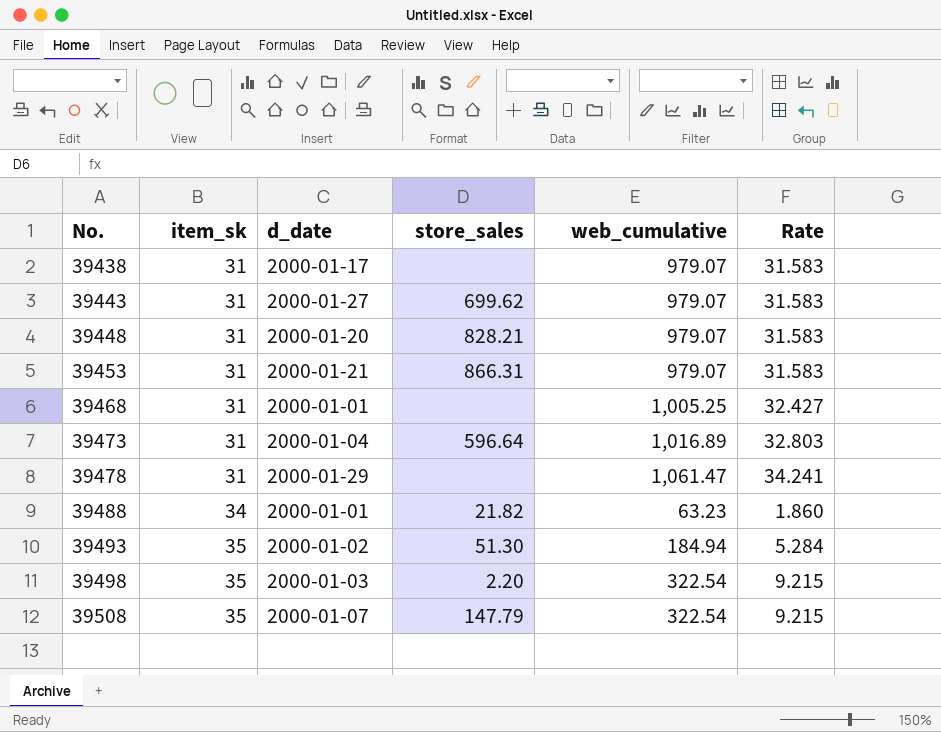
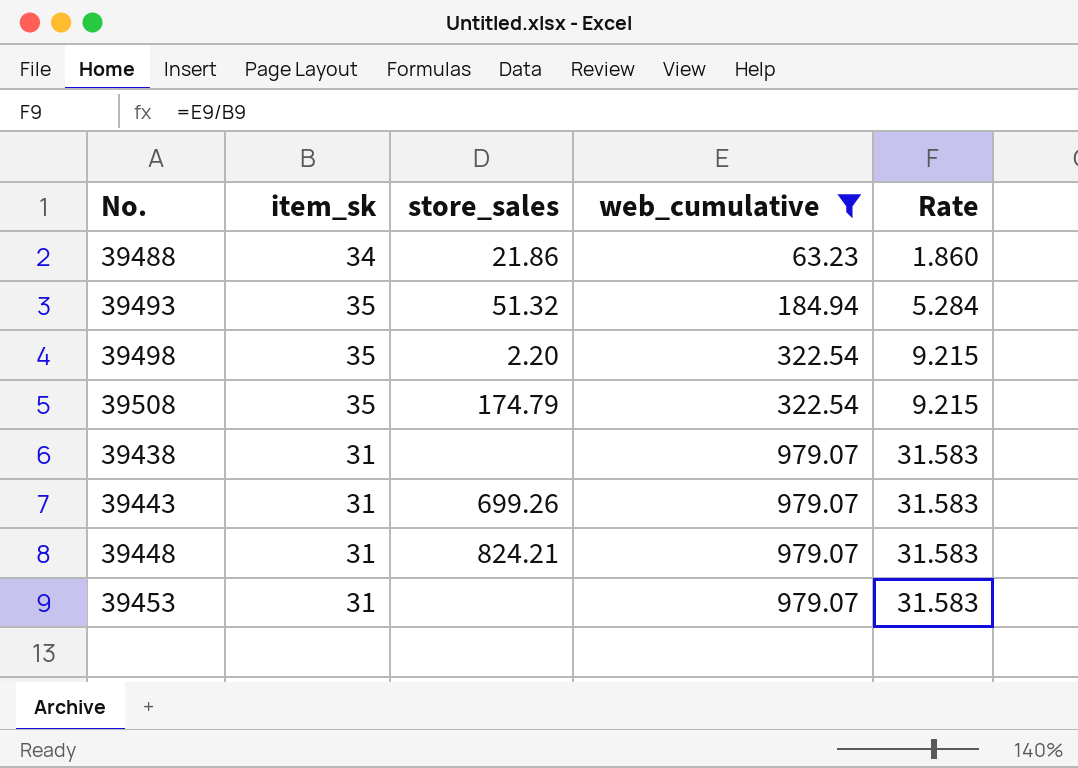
filter: none -> web_cumulative <= 979.07
row order: No. ascending -> web_cumulative ascending
column d_date | position: 3 -> none
39488 | store_sales: 21.82 -> 21.86
39493 | store_sales: 51.30 -> 51.32
39508 | store_sales: 147.79 -> 174.79
39443 | store_sales: 699.62 -> 699.26
39448 | store_sales: 828.21 -> 824.21
39453 | store_sales: 866.31 -> none

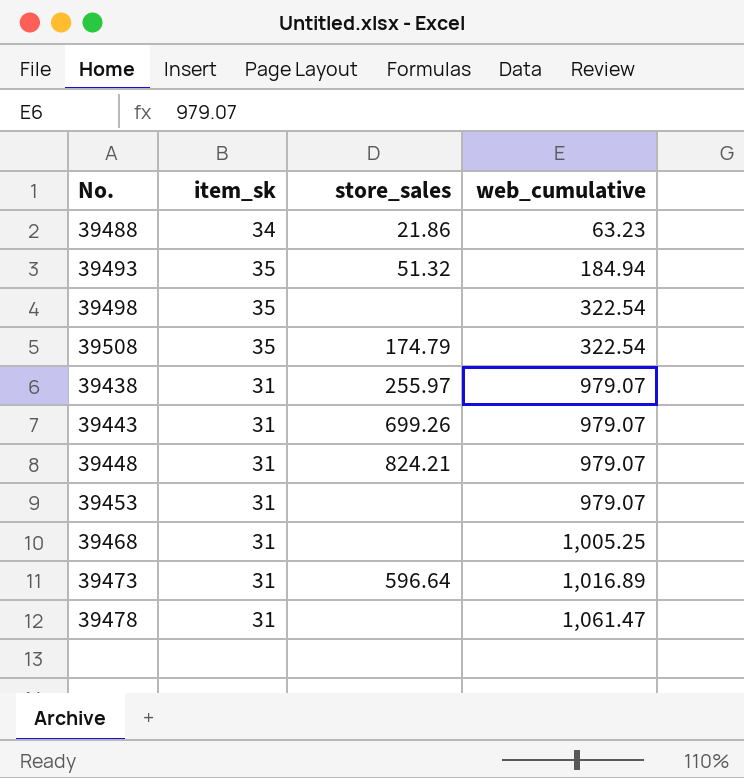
filter: web_cumulative <= 979.07 -> none
column Rate | formula: [web_cumulative] / [item_sk] -> none
39498 | store_sales: 2.20 -> none
39438 | store_sales: none -> 255.97

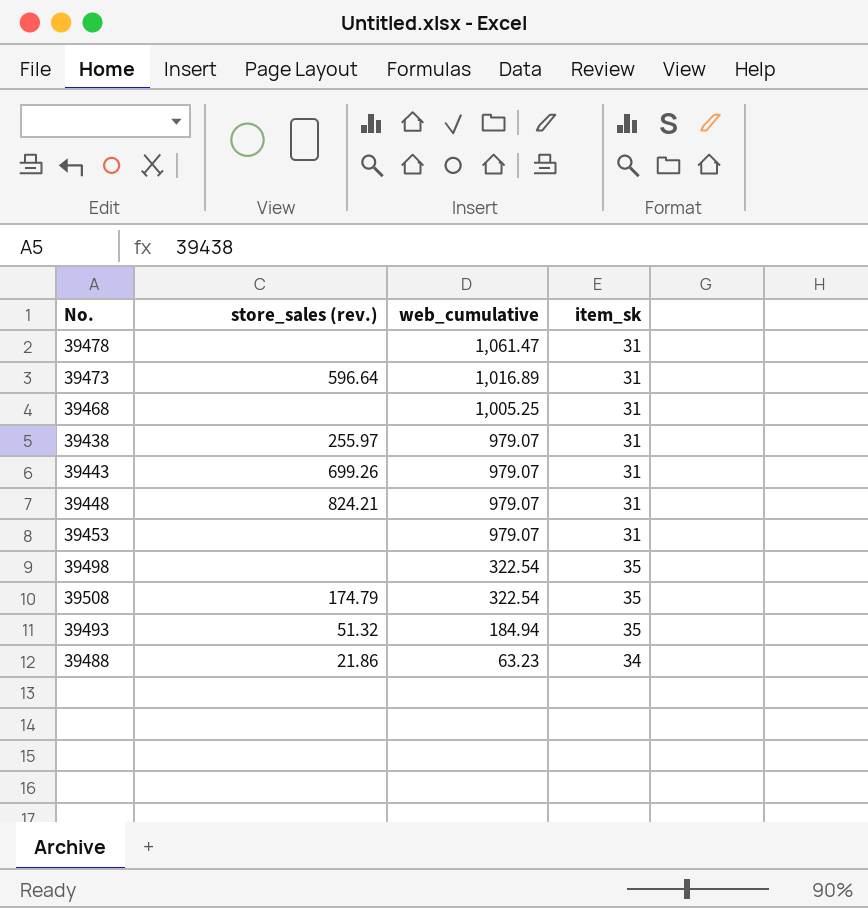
row order: web_cumulative ascending -> web_cumulative descending
column name: store_sales -> store_sales (rev.)
column item_sk | position: 2 -> 4

